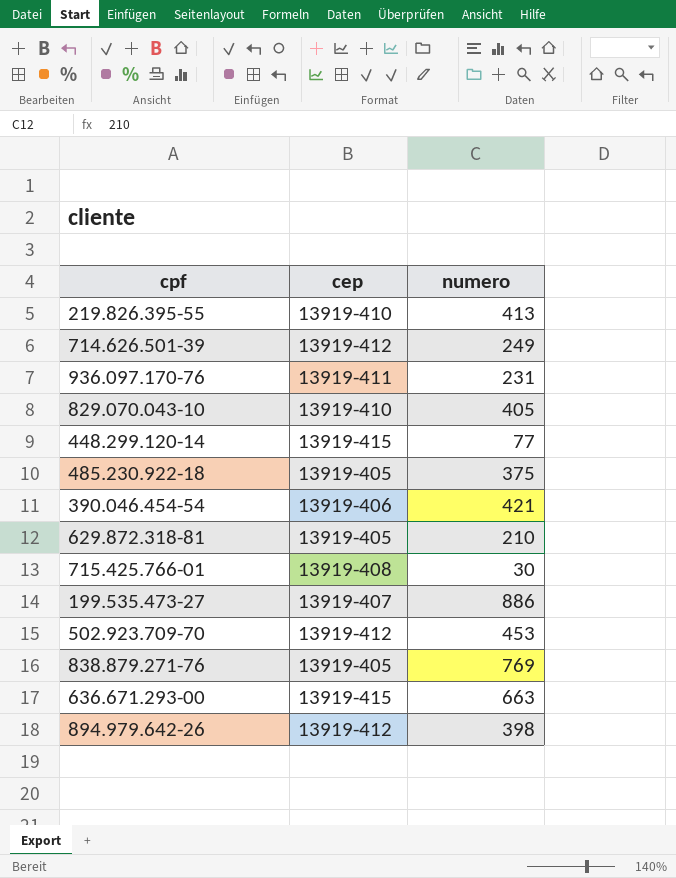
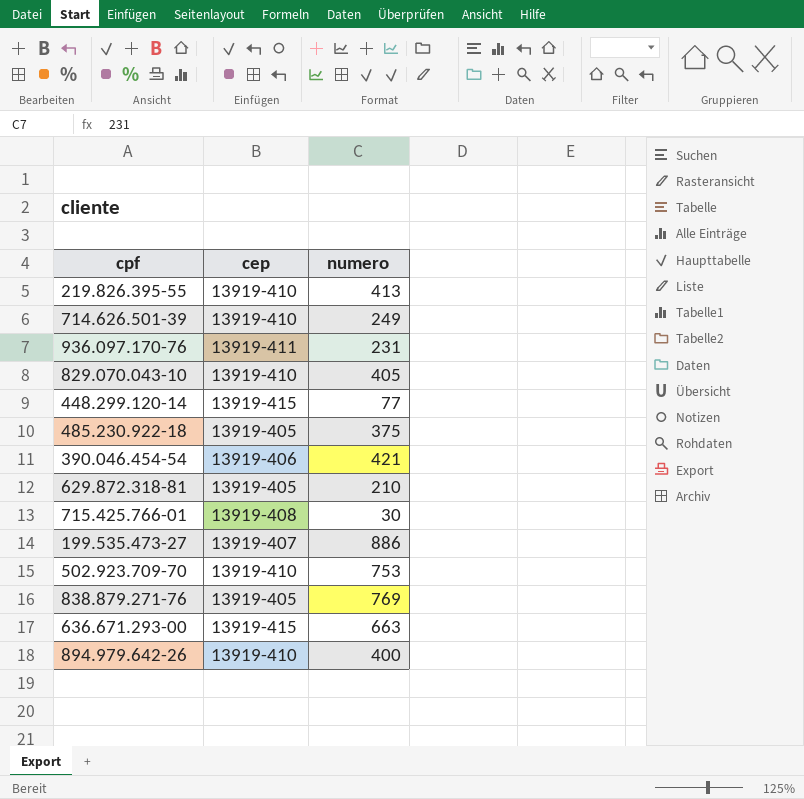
714.626.501-39 | cep: 13919-412 -> 13919-410
502.923.709-70 | cep: 13919-412 -> 13919-410
502.923.709-70 | numero: 453 -> 753
894.979.642-26 | cep: 13919-412 -> 13919-410
894.979.642-26 | numero: 398 -> 400

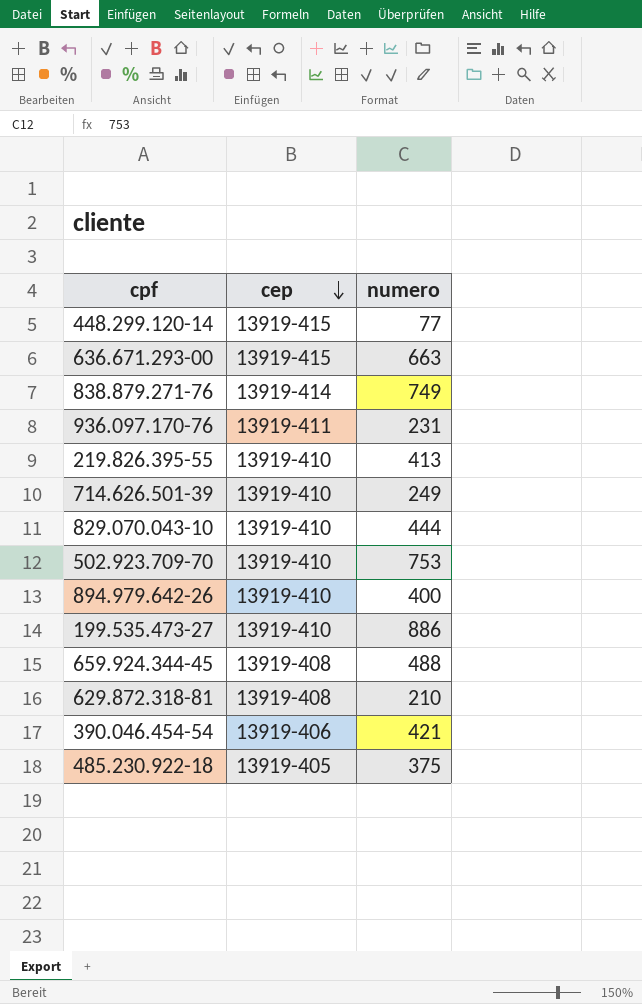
row order: none -> cep descending
row 715.425.766-01: 13919-408 | 30 -> none
838.879.271-76 | cep: 13919-405 -> 13919-414
838.879.271-76 | numero: 769 -> 749
829.070.043-10 | numero: 405 -> 444
199.535.473-27 | cep: 13919-407 -> 13919-410
row 659.924.344-45: none -> 13919-408 | 488
629.872.318-81 | cep: 13919-405 -> 13919-408

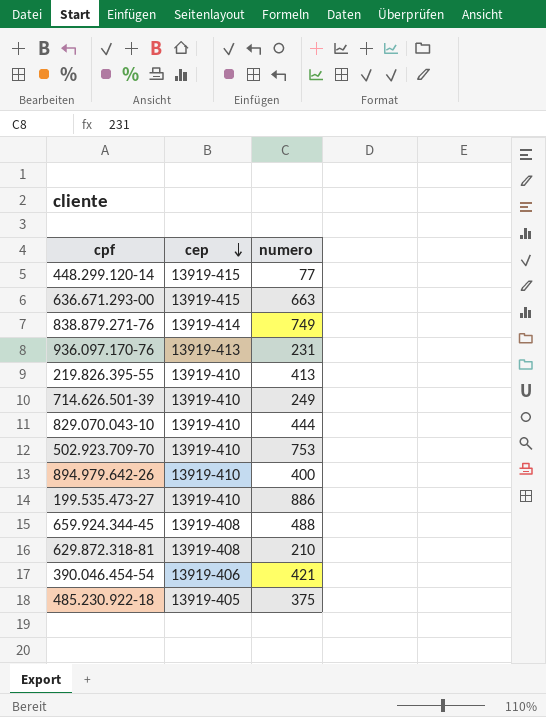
936.097.170-76 | cep: 13919-411 -> 13919-413

